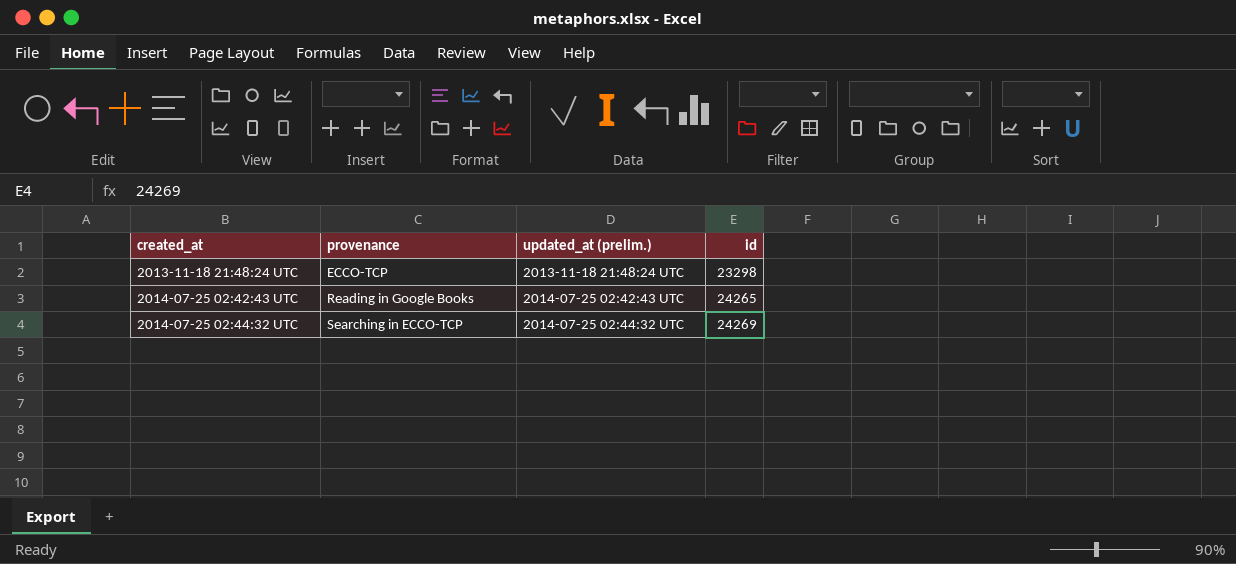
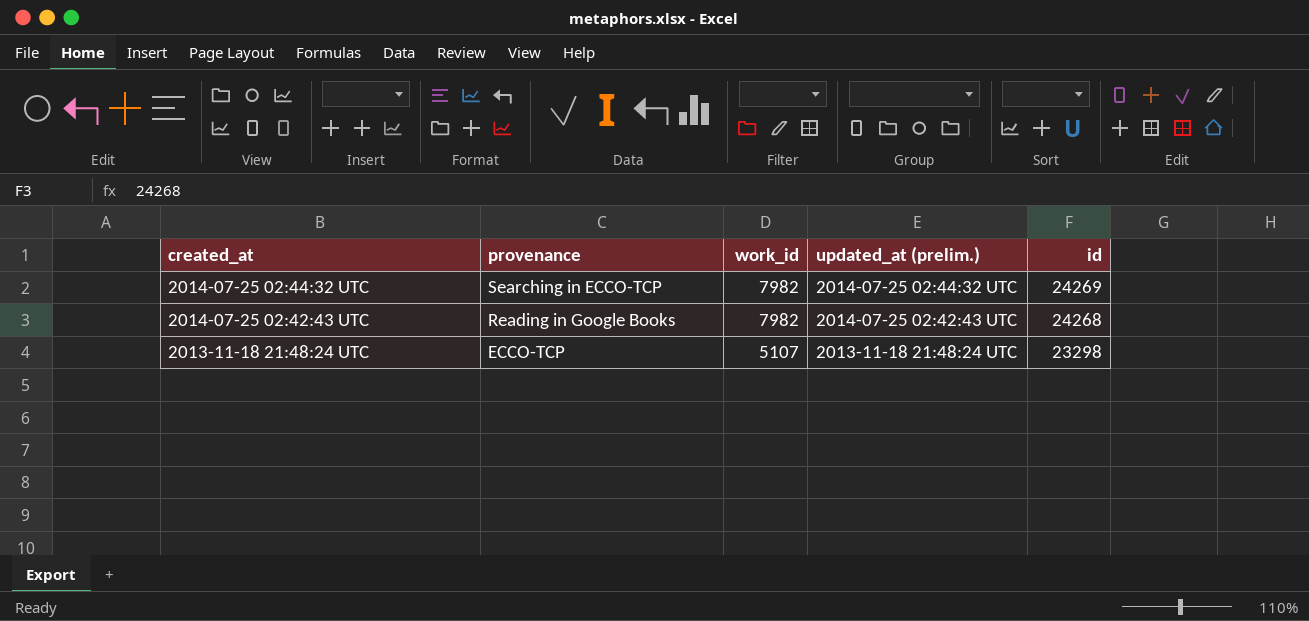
row order: created_at ascending -> created_at descending
column work_id | position: none -> 3
2014-07-25 02:42:43 UTC | id: 24265 -> 24268

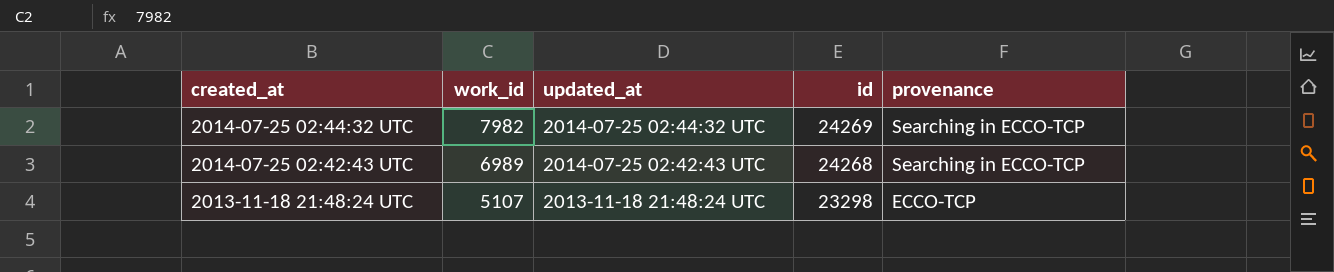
column name: updated_at (prelim.) -> updated_at
column provenance | position: 2 -> 5
2014-07-25 02:42:43 UTC | work_id: 7982 -> 6989
2014-07-25 02:42:43 UTC | provenance: Reading in Google Books -> Searching in ECCO-TCP

